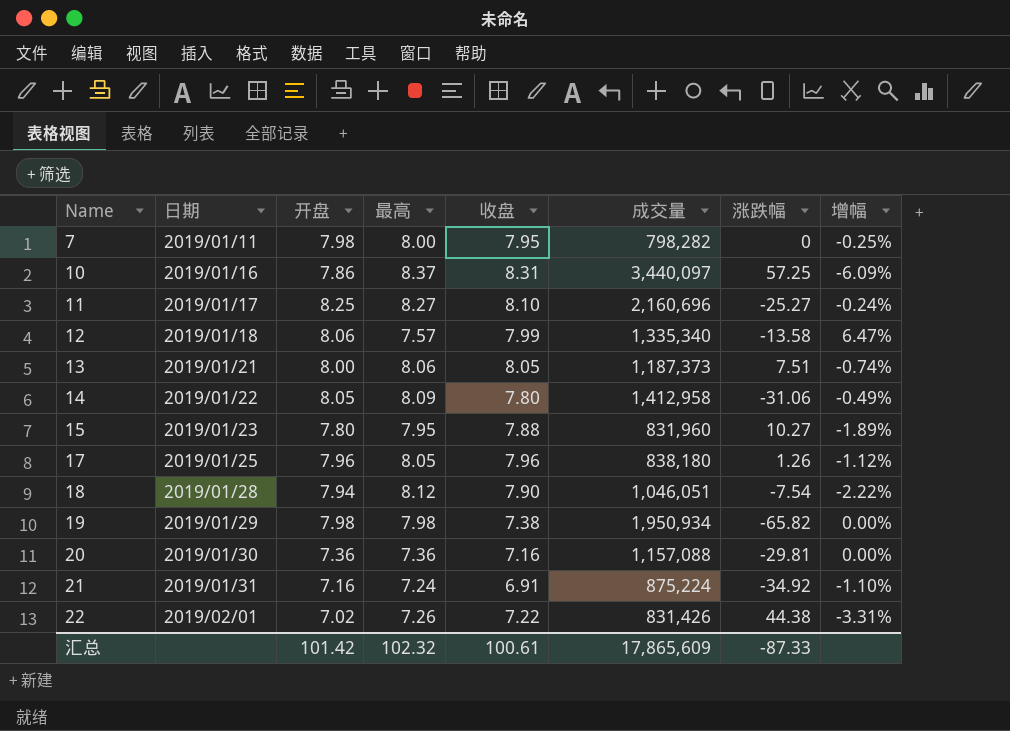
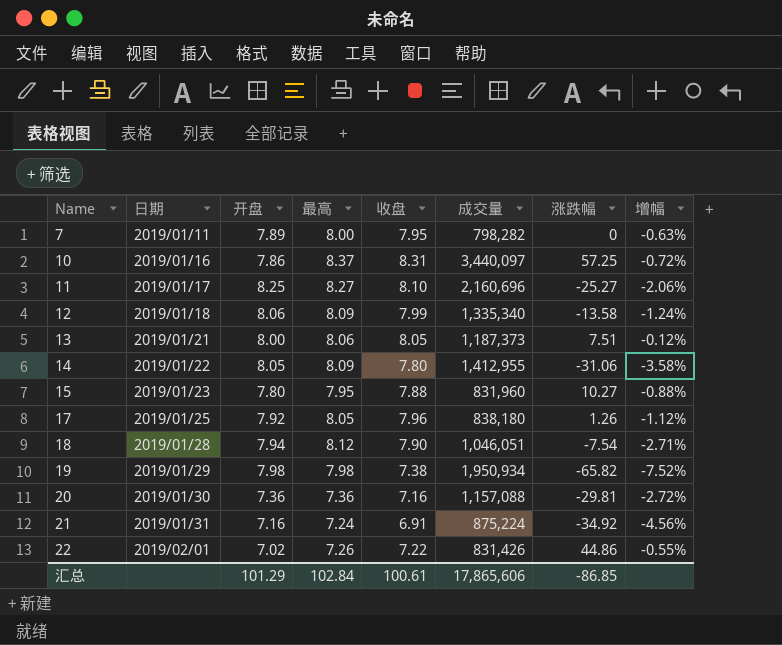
column 增幅 | formula: ([开盘] - [最高]) / [最高] -> ([收盘] - [最高]) / [最高]
7 | 开盘: 7.98 -> 7.89
12 | 最高: 7.57 -> 8.09
14 | 成交量: 1,412,958 -> 1,412,955
17 | 开盘: 7.96 -> 7.92
22 | 涨跌幅: 44.38 -> 44.86
汇总 | 开盘: 101.42 -> 101.29
汇总 | 最高: 102.32 -> 102.84
汇总 | 成交量: 17,865,609 -> 17,865,606
汇总 | 涨跌幅: -87.33 -> -86.85

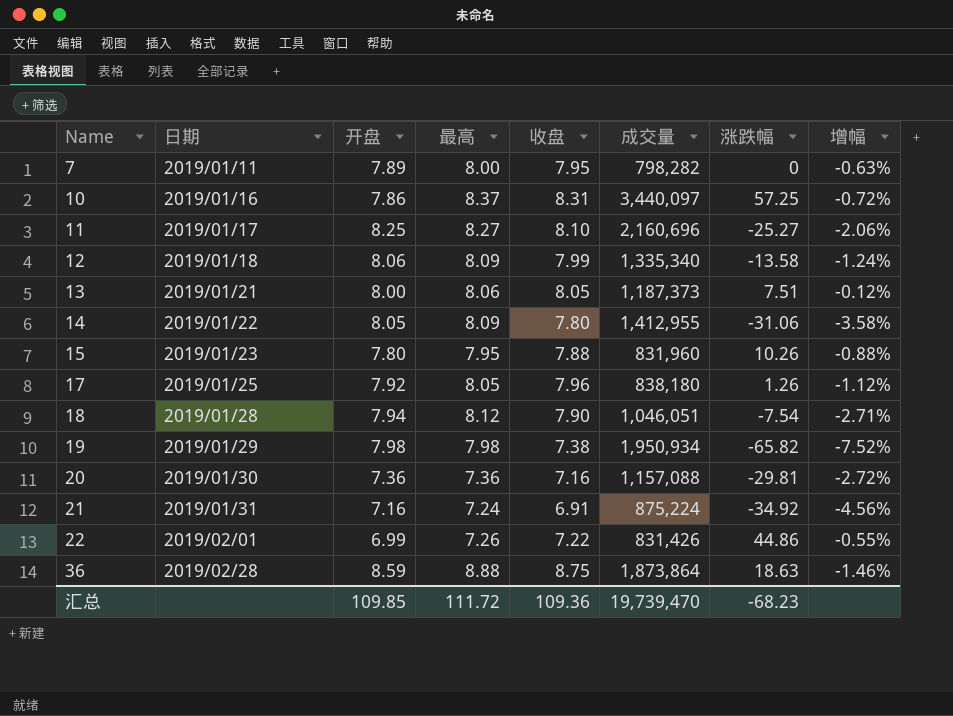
15 | 涨跌幅: 10.27 -> 10.26
22 | 开盘: 7.02 -> 6.99
row 36: none -> 2019/02/28 | 8.59 | 8.88 | 8.75 | 1,873,864 | 18.63 | -1.46%
汇总 | 开盘: 101.29 -> 109.85
汇总 | 最高: 102.84 -> 111.72
汇总 | 收盘: 100.61 -> 109.36
汇总 | 成交量: 17,865,606 -> 19,739,470
汇总 | 涨跌幅: -86.85 -> -68.23

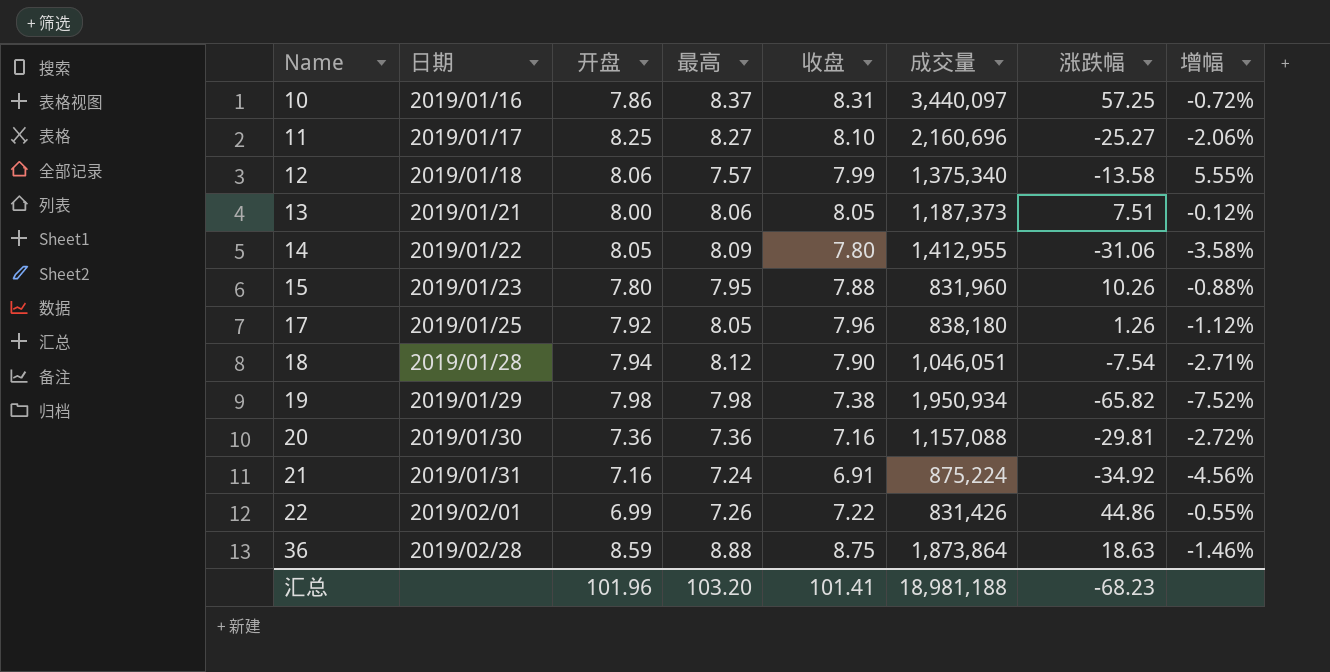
row 7: 2019/01/11 | 7.89 | 8.00 | 7.95 | 798,282 | 0 | -0.63% -> none
12 | 最高: 8.09 -> 7.57
12 | 成交量: 1,335,340 -> 1,375,340
12 | 增幅: -1.24% -> 5.55%
汇总 | 开盘: 109.85 -> 101.96
汇总 | 最高: 111.72 -> 103.20
汇总 | 收盘: 109.36 -> 101.41
汇总 | 成交量: 19,739,470 -> 18,981,188

